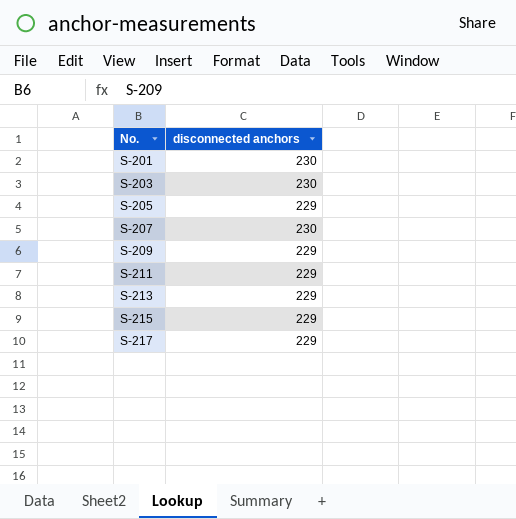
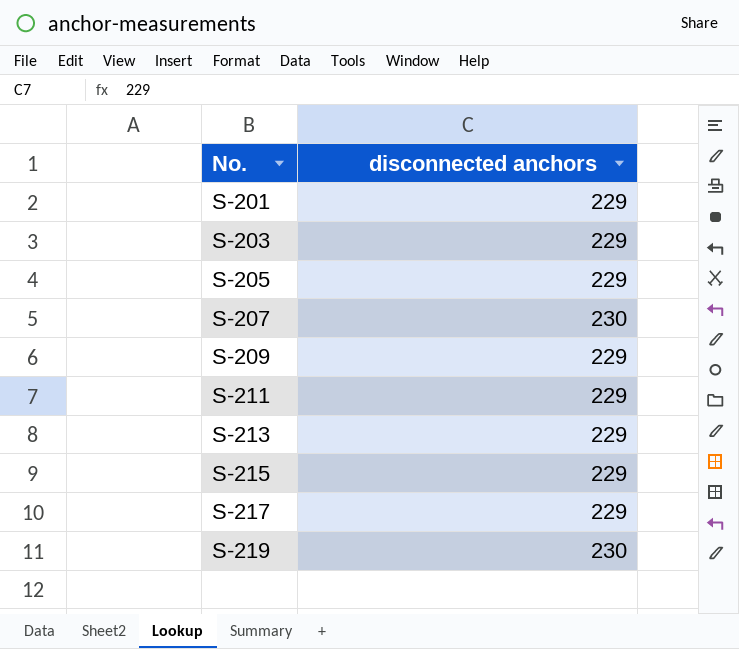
S-201 | disconnected anchors: 230 -> 229
S-203 | disconnected anchors: 230 -> 229
row S-219: none -> 230

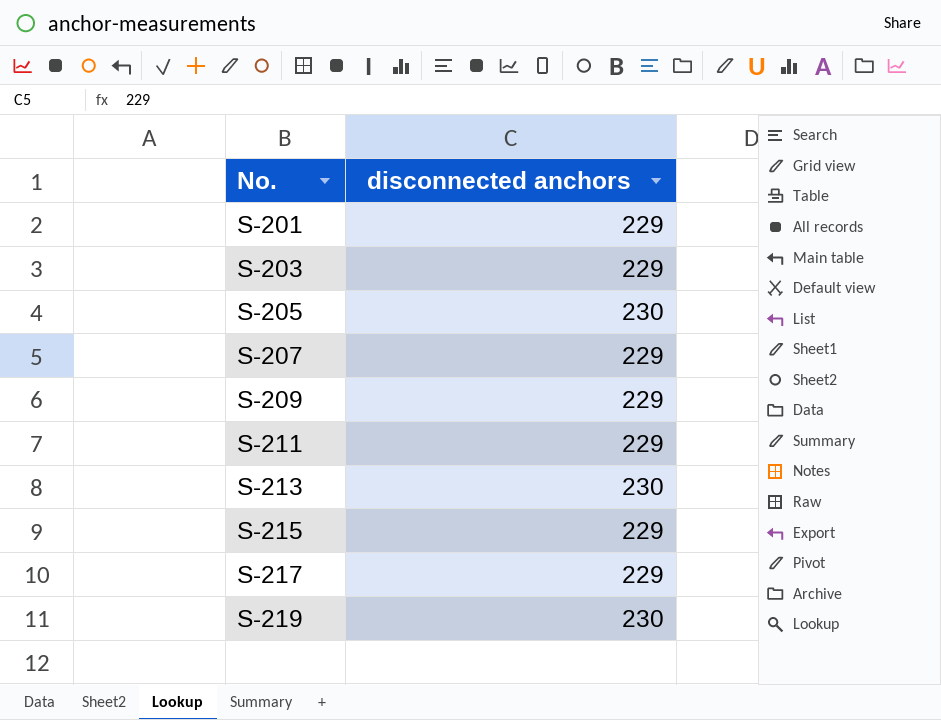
S-205 | disconnected anchors: 229 -> 230
S-207 | disconnected anchors: 230 -> 229
S-213 | disconnected anchors: 229 -> 230

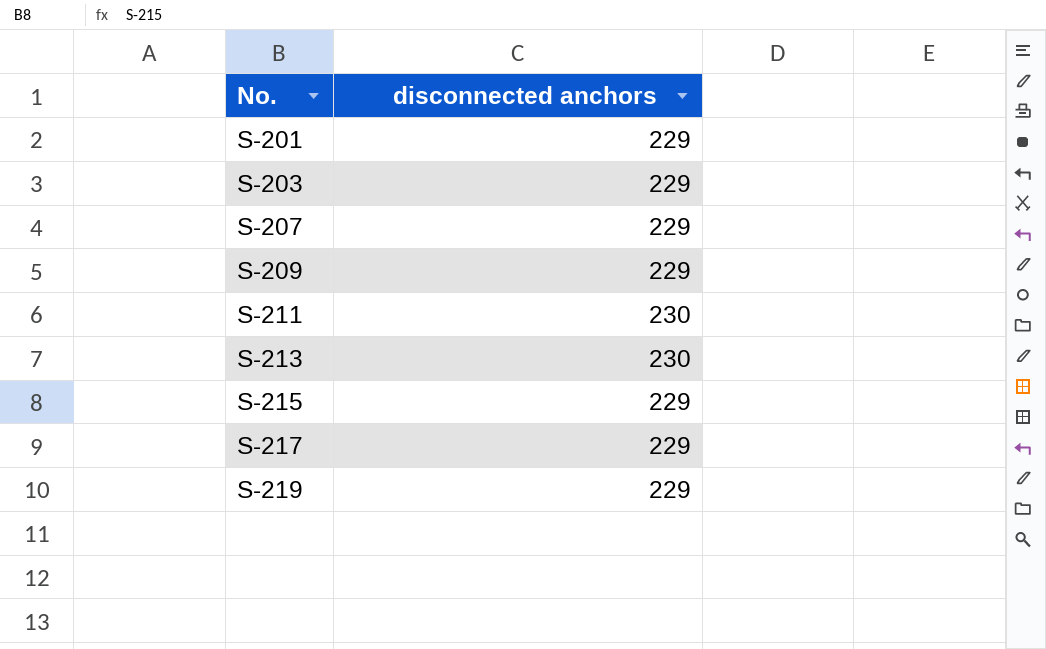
row S-205: 230 -> none
S-211 | disconnected anchors: 229 -> 230
S-219 | disconnected anchors: 230 -> 229

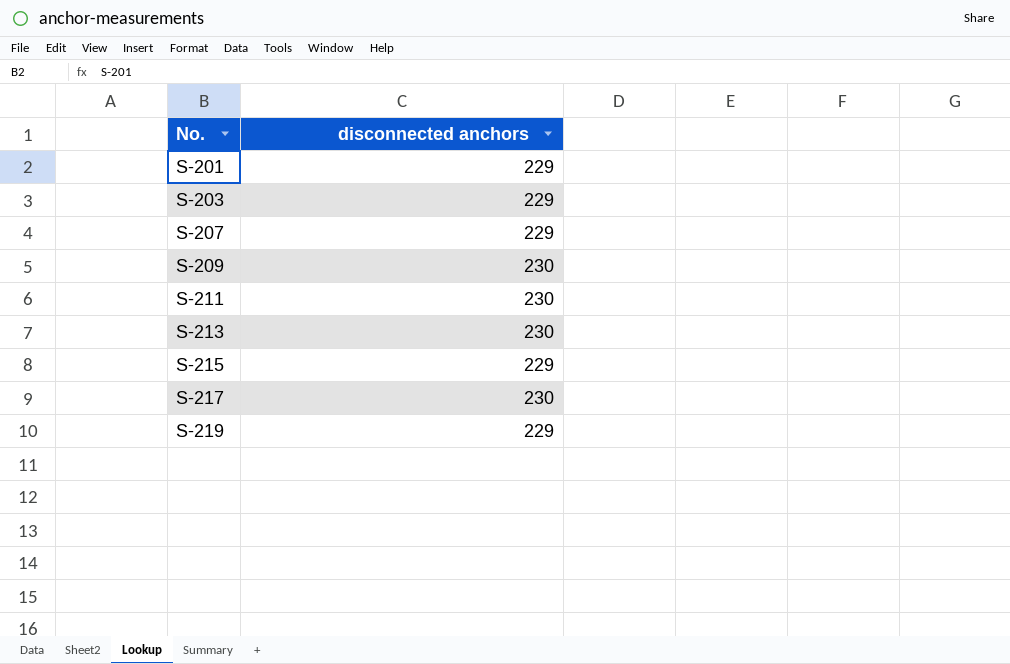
S-209 | disconnected anchors: 229 -> 230
S-217 | disconnected anchors: 229 -> 230

